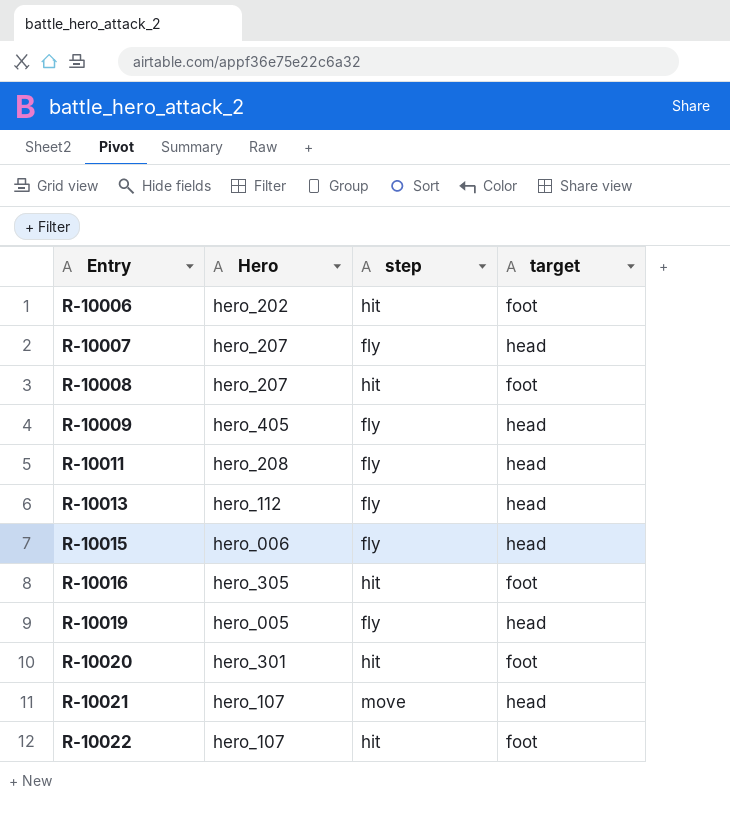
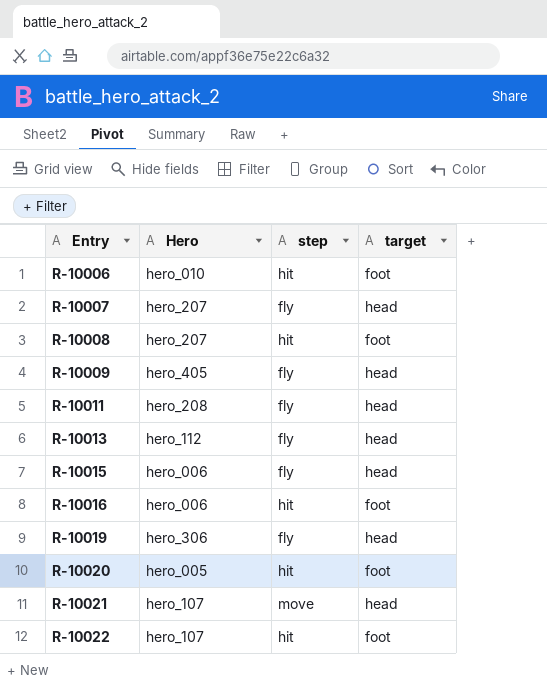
R-10006 | Hero: hero_202 -> hero_010
R-10016 | Hero: hero_305 -> hero_006
R-10019 | Hero: hero_005 -> hero_306
R-10020 | Hero: hero_301 -> hero_005

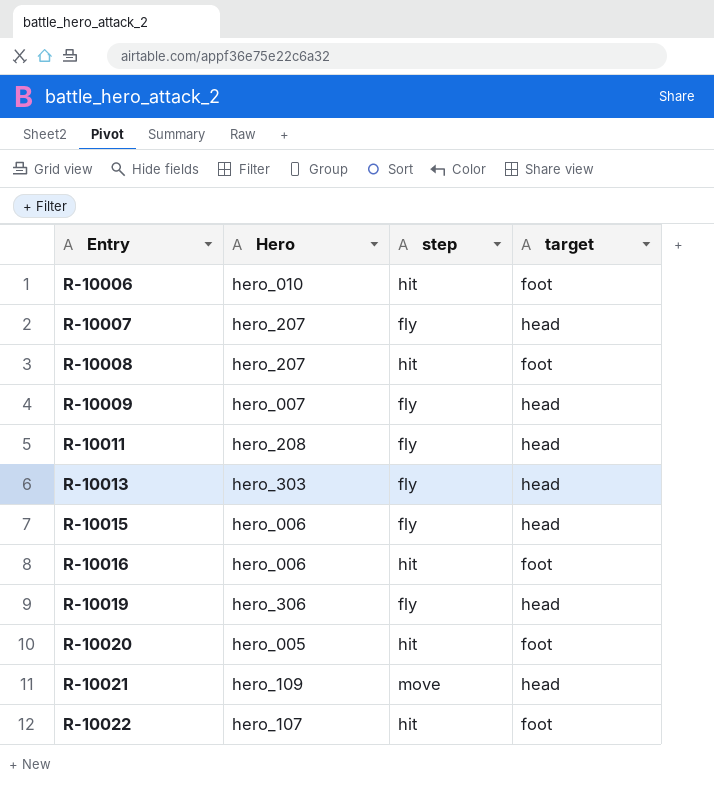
R-10009 | Hero: hero_405 -> hero_007
R-10013 | Hero: hero_112 -> hero_303
R-10021 | Hero: hero_107 -> hero_109

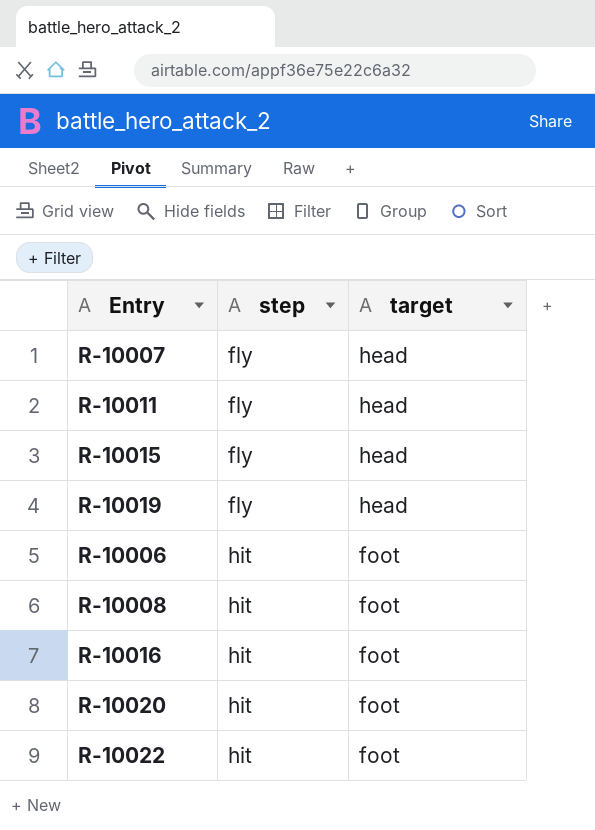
row order: Entry ascending -> step ascending
column Hero | position: 2 -> none
row R-10009: hero_007 | fly | head -> none
row R-10013: hero_303 | fly | head -> none
row R-10021: hero_109 | move | head -> none

